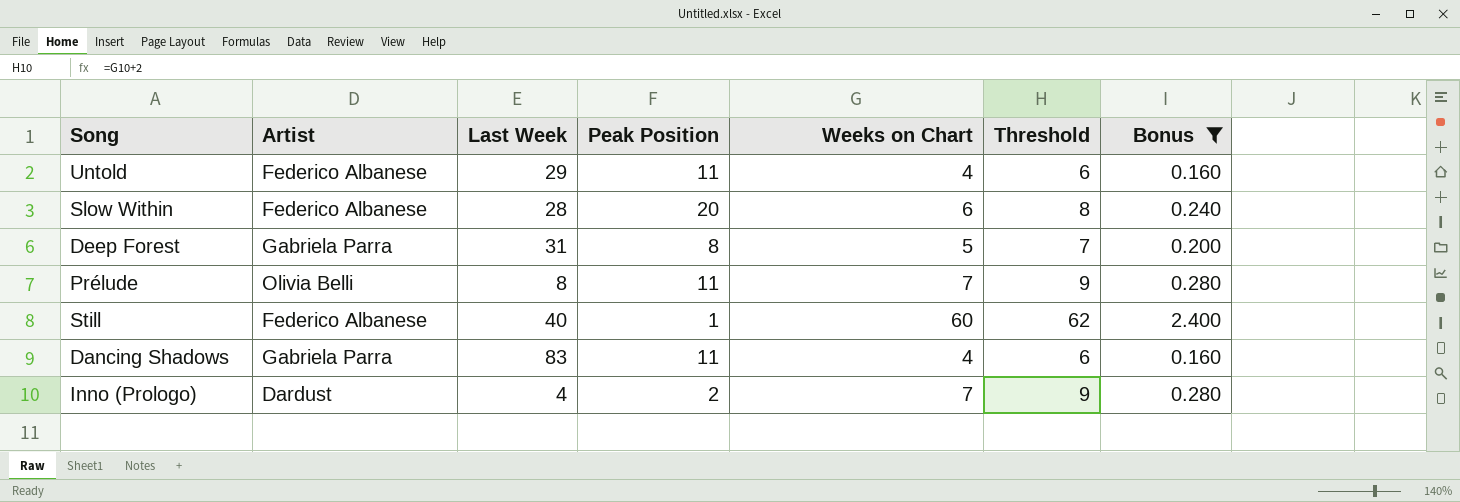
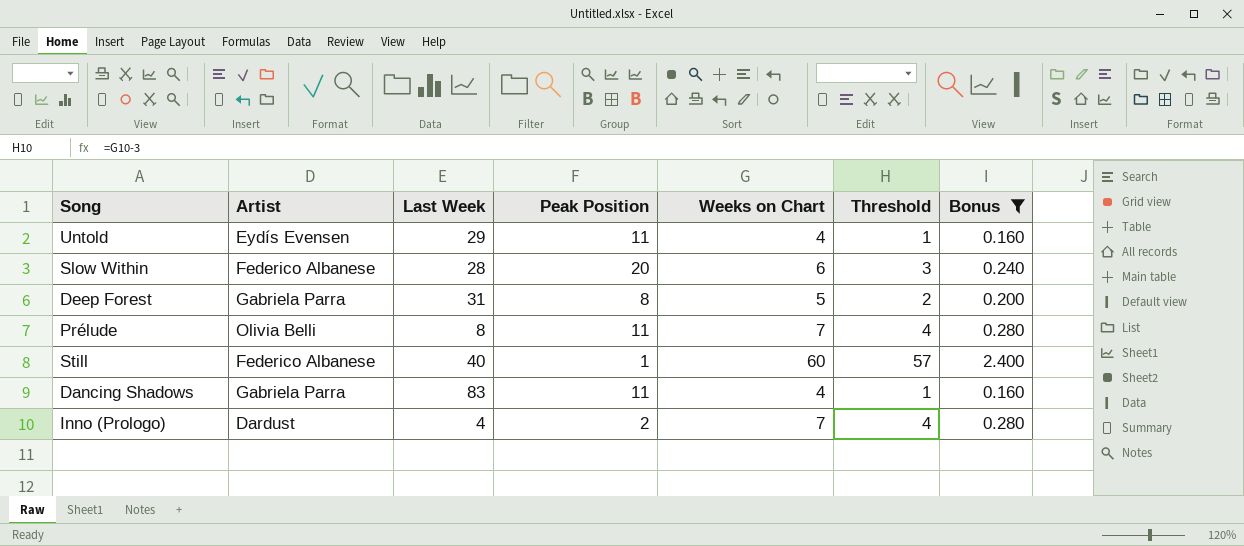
column Threshold | formula: [Weeks on Chart] + 2 -> [Weeks on Chart] - 3
Untold | Artist: Federico Albanese -> Eydís Evensen

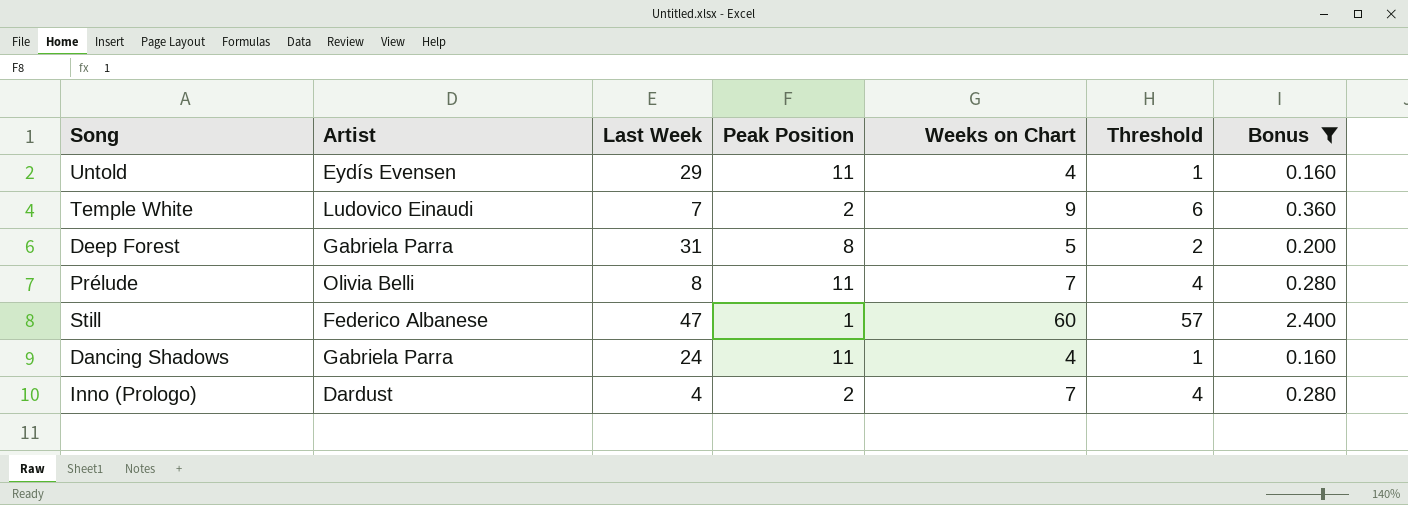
row Slow Within: Federico Albanese | 28 | 20 | 6 | 3 | 0.240 -> none
row Temple White: none -> Ludovico Einaudi | 7 | 2 | 9 | 6 | 0.360
Still | Last Week: 40 -> 47
Dancing Shadows | Last Week: 83 -> 24

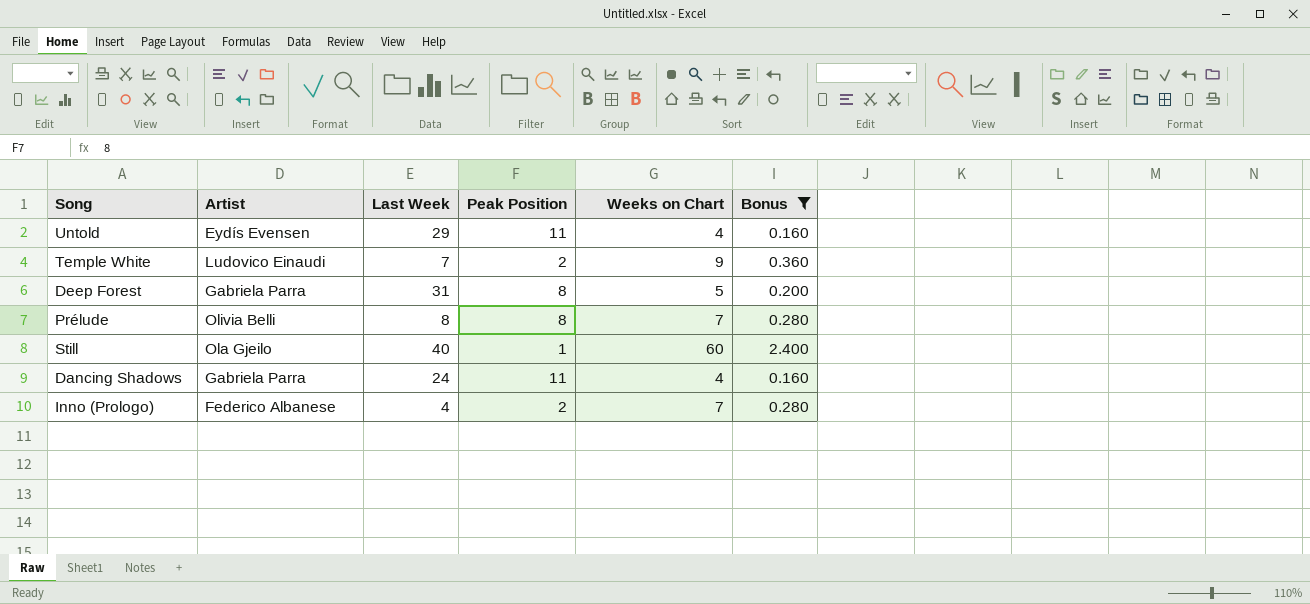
column Threshold | formula: [Weeks on Chart] - 3 -> none
Prélude | Peak Position: 11 -> 8
Still | Artist: Federico Albanese -> Ola Gjeilo
Still | Last Week: 47 -> 40
Inno (Prologo) | Artist: Dardust -> Federico Albanese

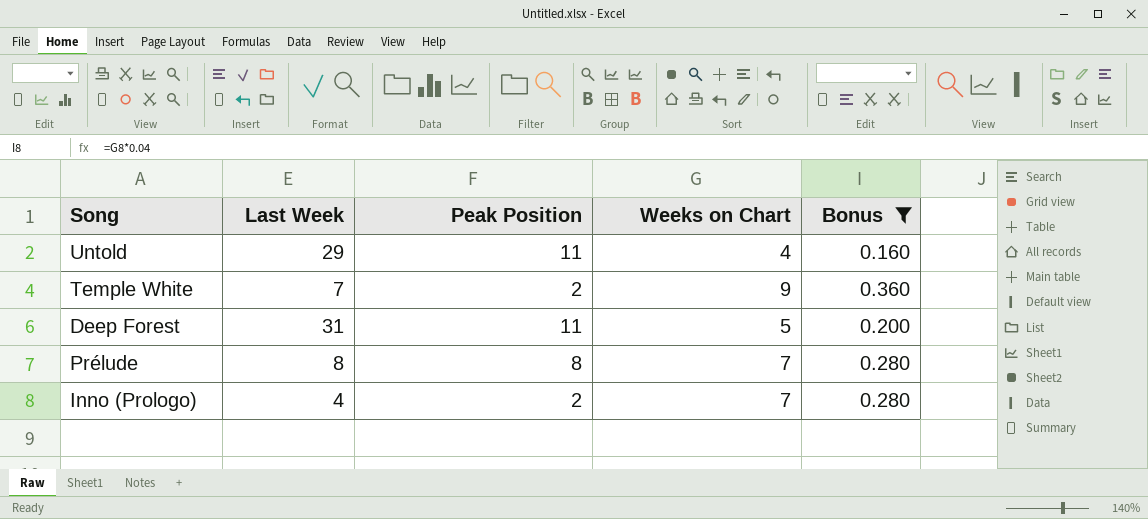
column Artist | position: 2 -> none
row Still: Ola Gjeilo | 40 | 1 | 60 | 2.400 -> none
row Dancing Shadows: Gabriela Parra | 24 | 11 | 4 | 0.160 -> none
Deep Forest | Peak Position: 8 -> 11

